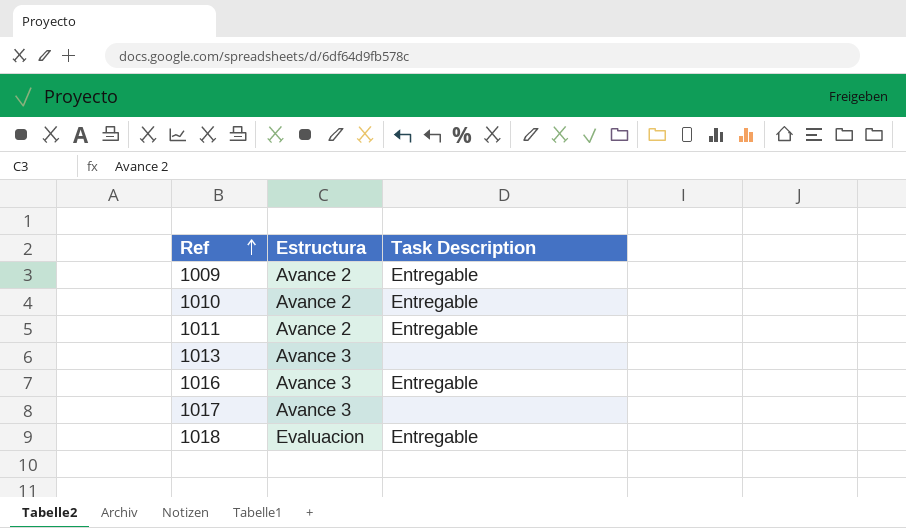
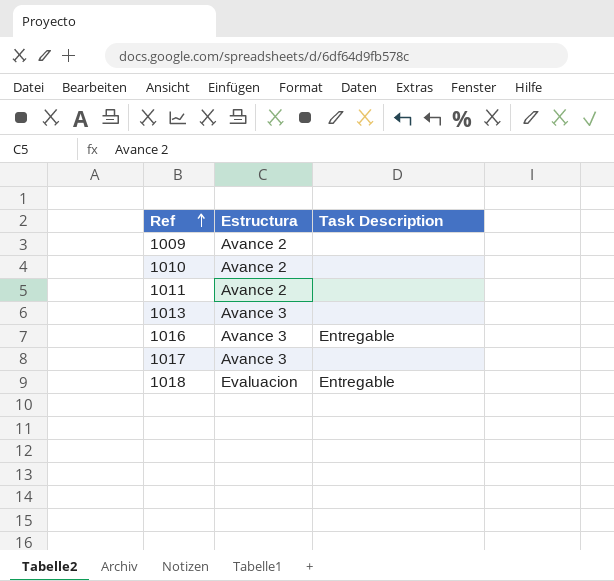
1009 | Task Description: Entregable -> none
1010 | Task Description: Entregable -> none
1011 | Task Description: Entregable -> none

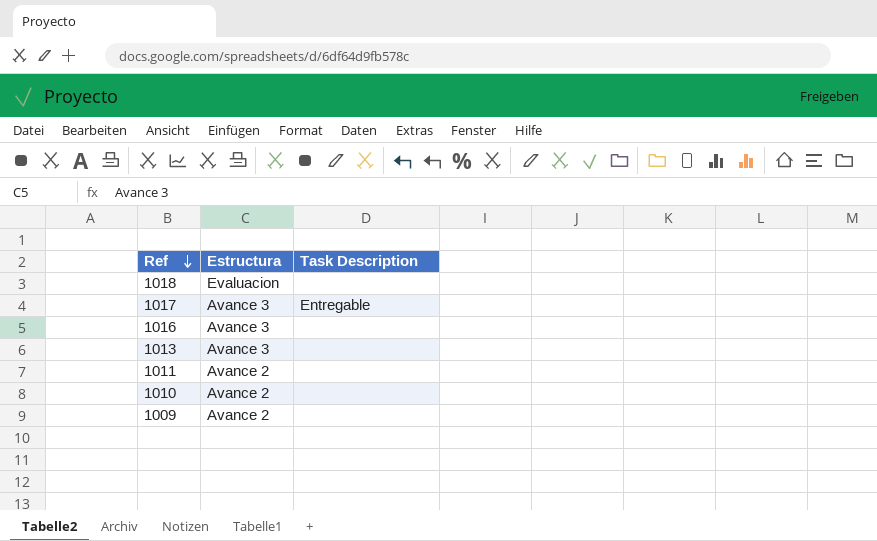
row order: Ref ascending -> Ref descending
1018 | Task Description: Entregable -> none
1017 | Task Description: none -> Entregable
1016 | Task Description: Entregable -> none

